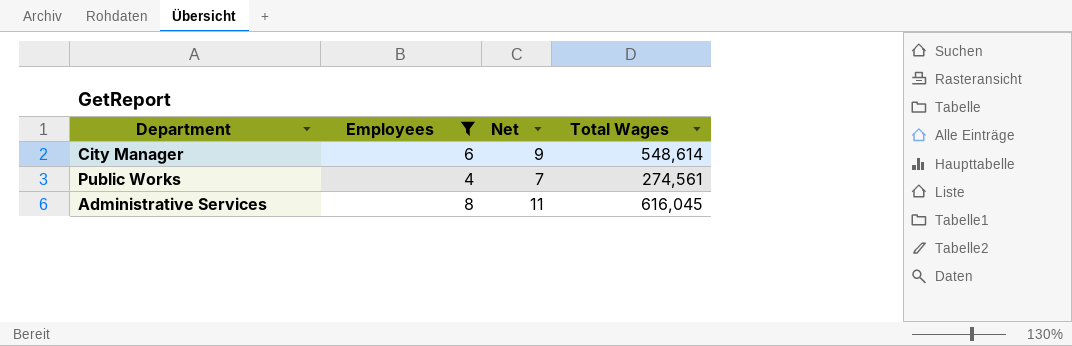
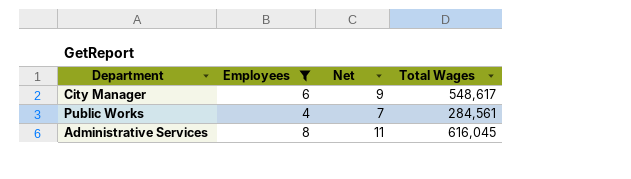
City Manager | Total Wages: 548,614 -> 548,617
Public Works | Total Wages: 274,561 -> 284,561

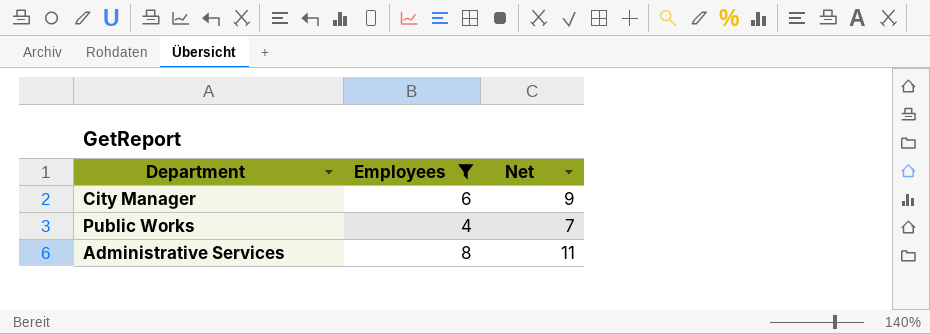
column Total Wages | position: 4 -> none

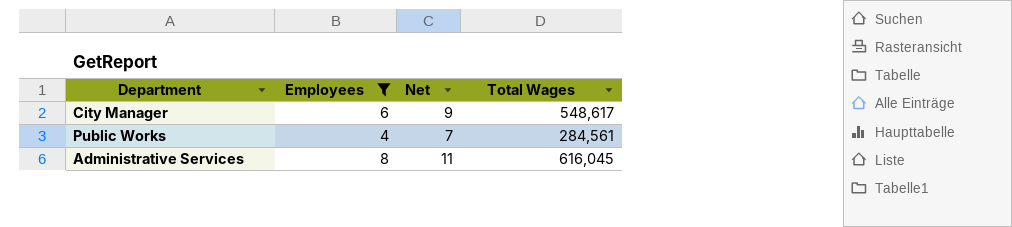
column Total Wages | position: none -> 4

